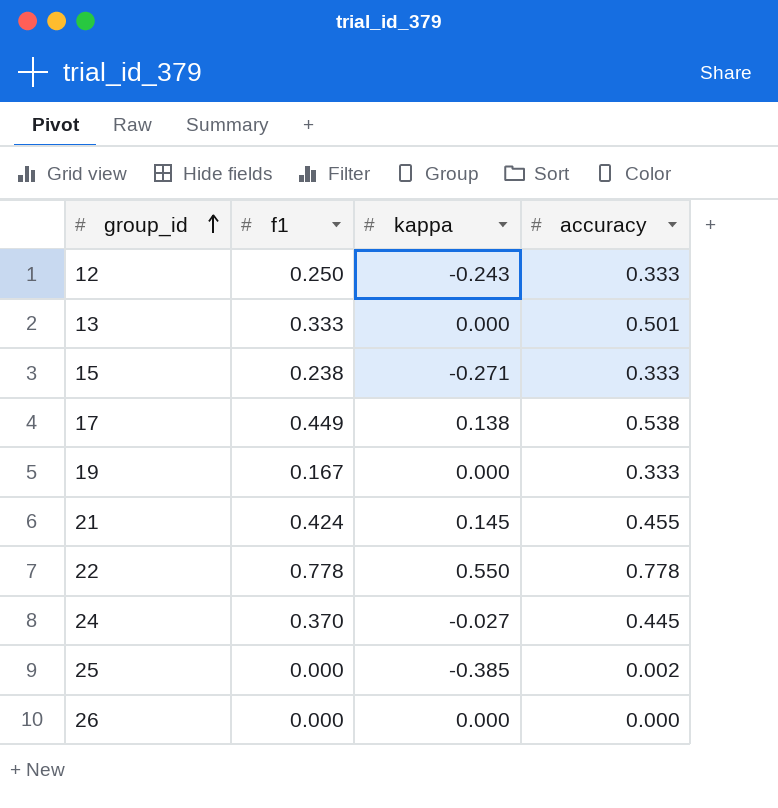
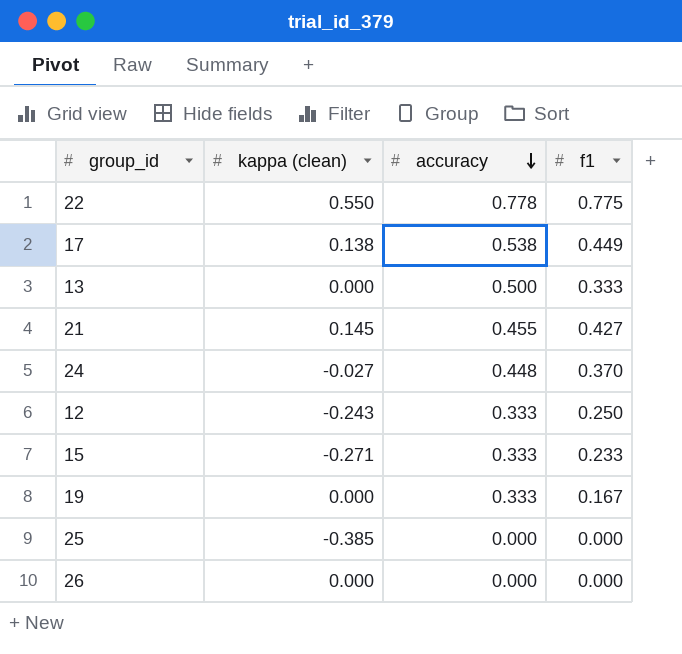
row order: group_id ascending -> accuracy descending
column name: kappa -> kappa (clean)
column f1 | position: 2 -> 4
22 | f1: 0.778 -> 0.775
13 | accuracy: 0.501 -> 0.500
21 | f1: 0.424 -> 0.427
24 | accuracy: 0.445 -> 0.448
15 | f1: 0.238 -> 0.233
25 | accuracy: 0.002 -> 0.000

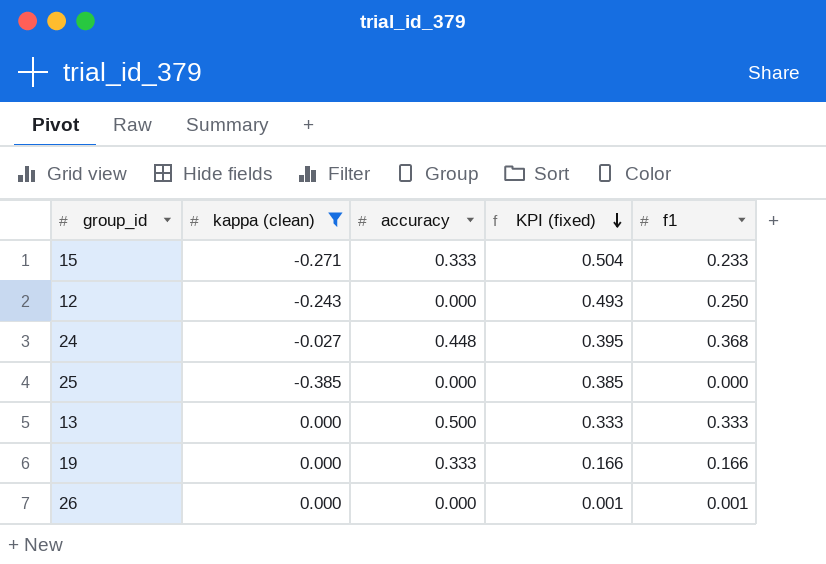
filter: none -> kappa (clean) <= 0.000
row order: accuracy descending -> KPI (fixed) descending
column KPI (fixed) | formula: none -> [f1] - [kappa (clean)]
12 | accuracy: 0.333 -> 0.000
24 | f1: 0.370 -> 0.368
19 | f1: 0.167 -> 0.166
26 | f1: 0.000 -> 0.001

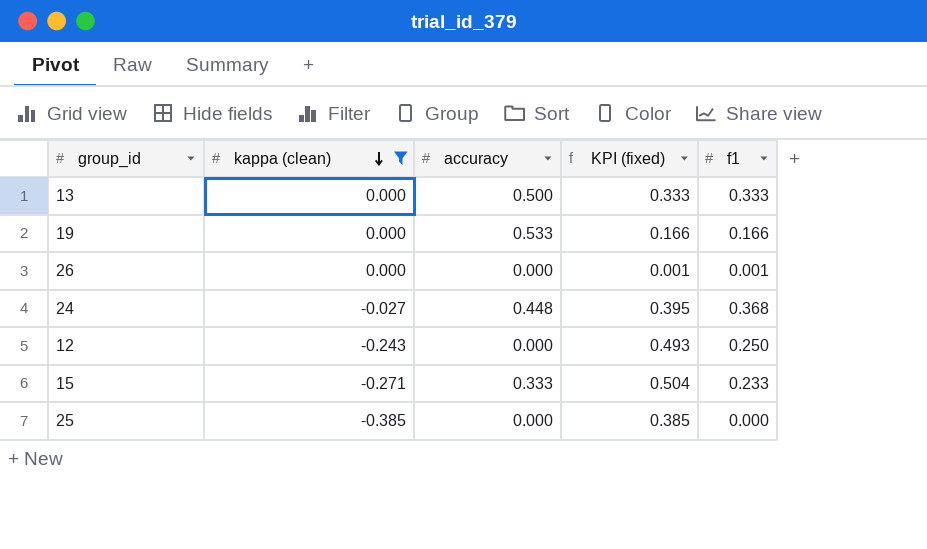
row order: KPI (fixed) descending -> kappa (clean) descending
19 | accuracy: 0.333 -> 0.533

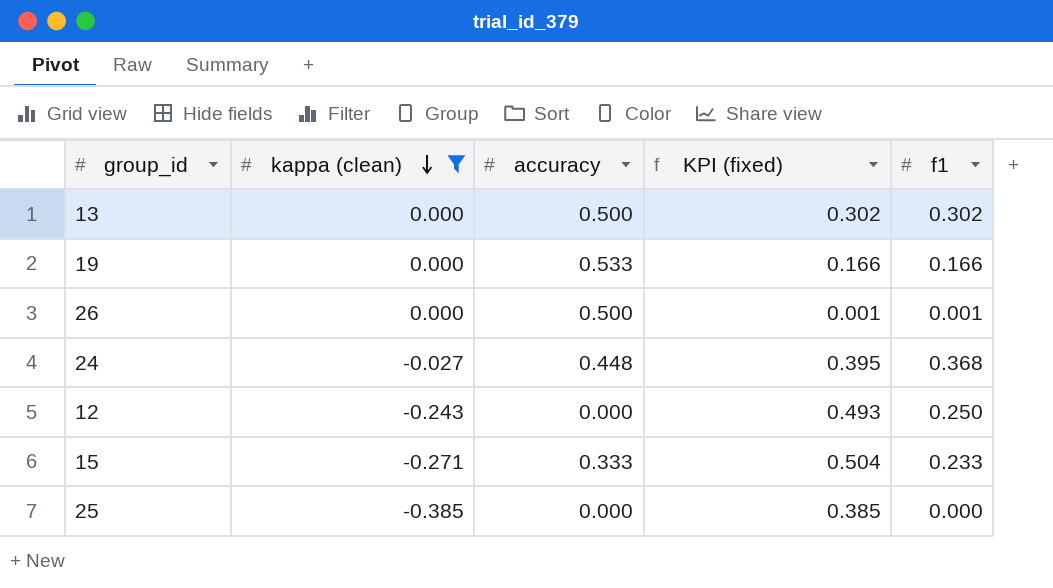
13 | KPI (fixed): 0.333 -> 0.302
13 | f1: 0.333 -> 0.302
26 | accuracy: 0.000 -> 0.500

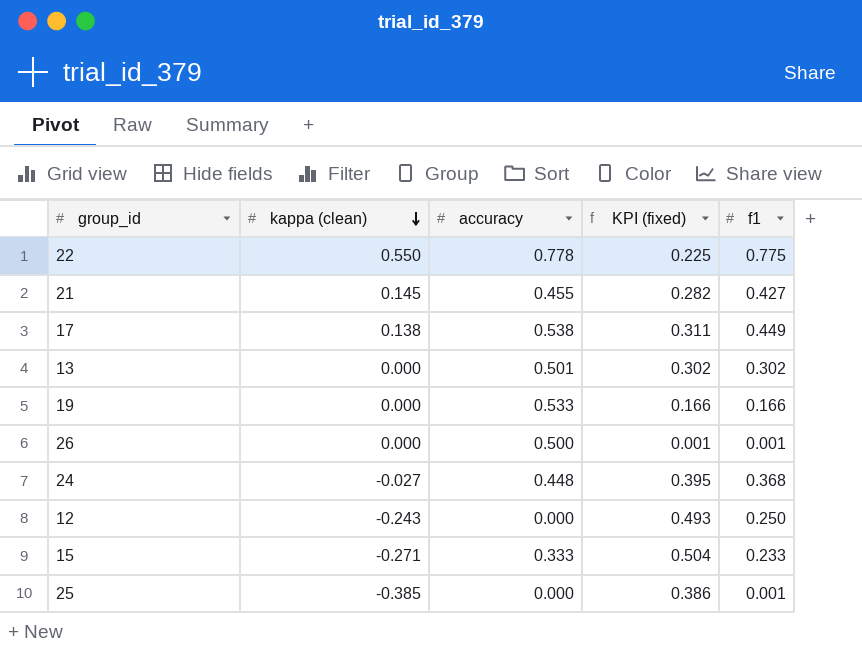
filter: kappa (clean) <= 0.000 -> none
13 | accuracy: 0.500 -> 0.501
25 | KPI (fixed): 0.385 -> 0.386
25 | f1: 0.000 -> 0.001

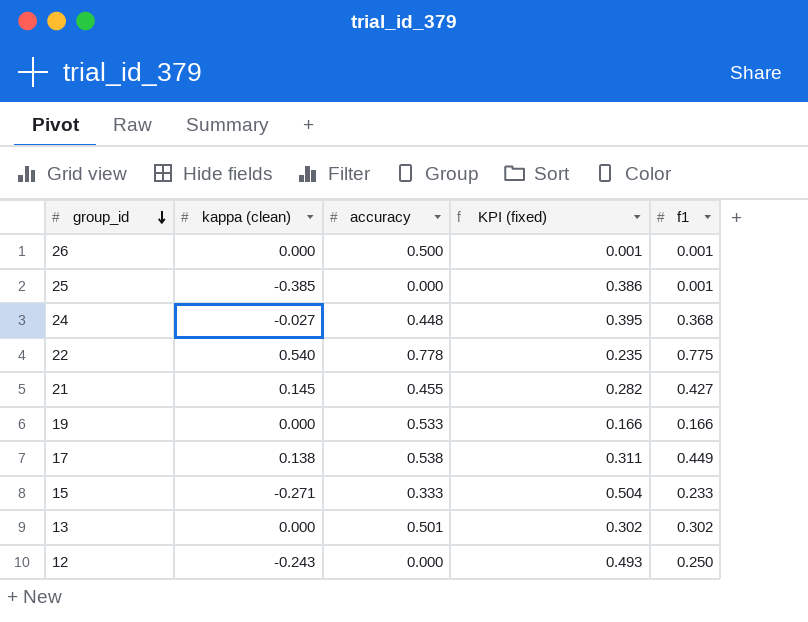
row order: kappa (clean) descending -> group_id descending
22 | kappa (clean): 0.550 -> 0.540
22 | KPI (fixed): 0.225 -> 0.235

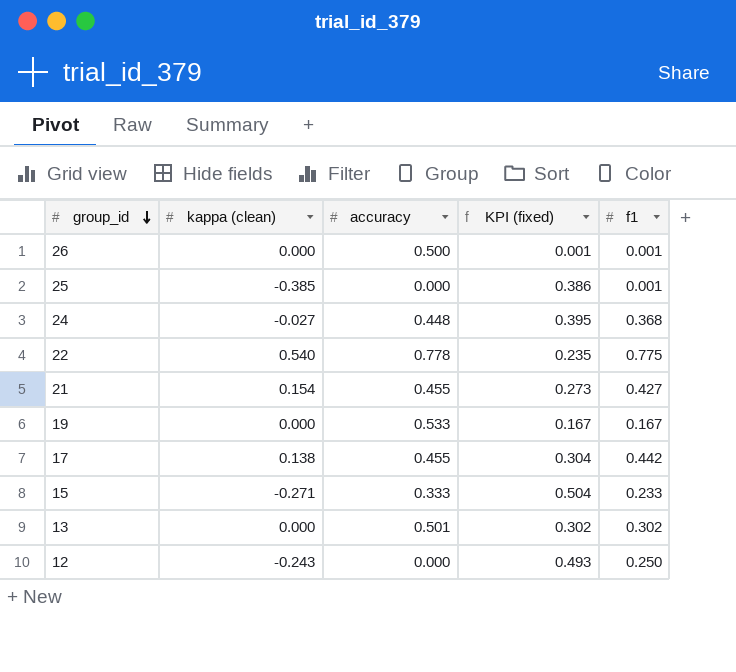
21 | kappa (clean): 0.145 -> 0.154
21 | KPI (fixed): 0.282 -> 0.273
19 | KPI (fixed): 0.166 -> 0.167
19 | f1: 0.166 -> 0.167
17 | accuracy: 0.538 -> 0.455
17 | KPI (fixed): 0.311 -> 0.304
17 | f1: 0.449 -> 0.442

